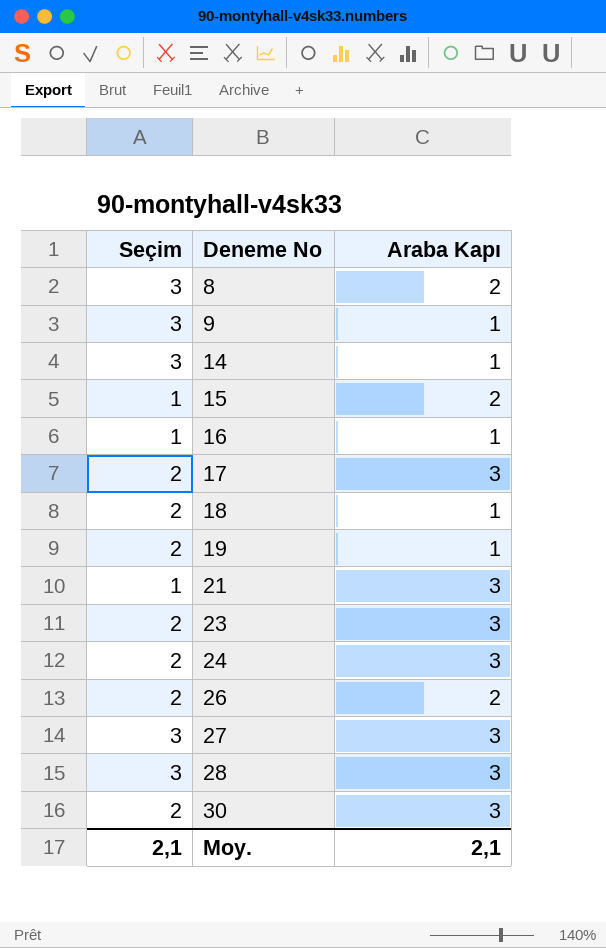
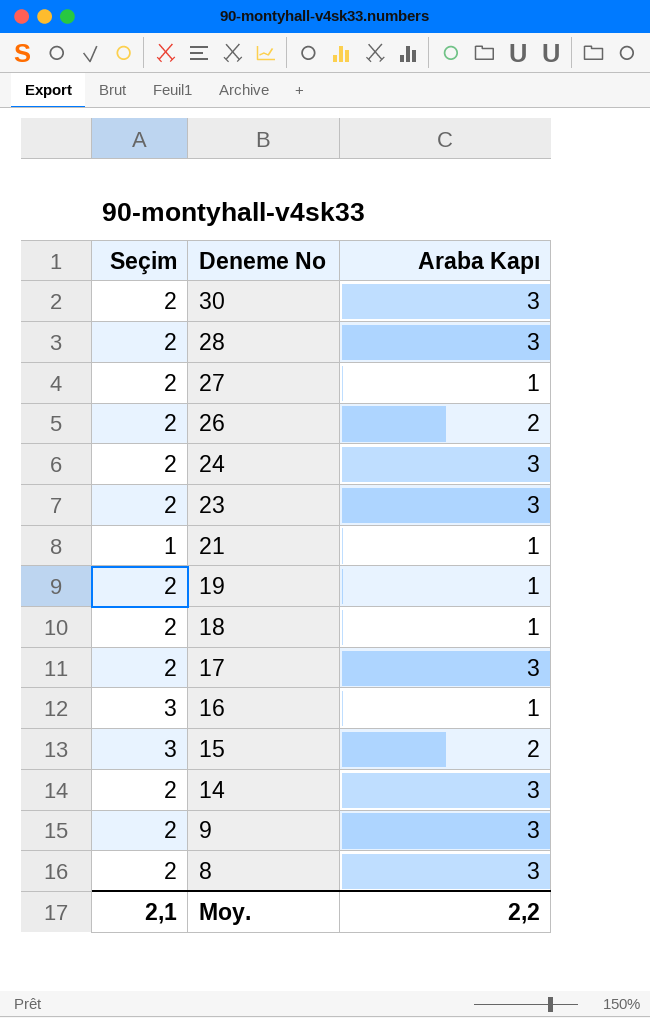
row order: Deneme No ascending -> Deneme No descending
28 | Seçim: 3 -> 2
27 | Seçim: 3 -> 2
27 | Araba Kapı: 3 -> 1
21 | Araba Kapı: 3 -> 1
16 | Seçim: 1 -> 3
15 | Seçim: 1 -> 3
14 | Seçim: 3 -> 2
14 | Araba Kapı: 1 -> 3
9 | Seçim: 3 -> 2
9 | Araba Kapı: 1 -> 3
8 | Seçim: 3 -> 2
8 | Araba Kapı: 2 -> 3
Moy. | Araba Kapı: 2,1 -> 2,2

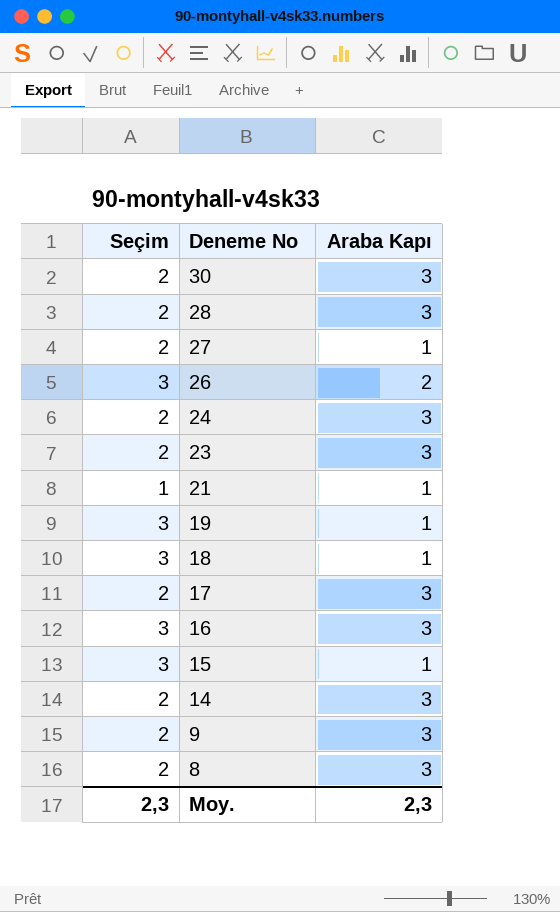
26 | Seçim: 2 -> 3
19 | Seçim: 2 -> 3
18 | Seçim: 2 -> 3
16 | Araba Kapı: 1 -> 3
15 | Araba Kapı: 2 -> 1
Moy. | Seçim: 2,1 -> 2,3
Moy. | Araba Kapı: 2,2 -> 2,3

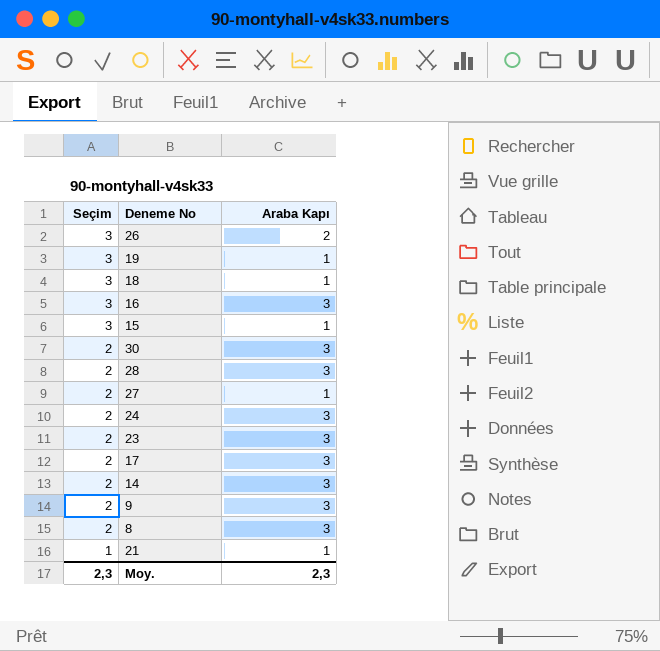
row order: Deneme No descending -> Seçim descending

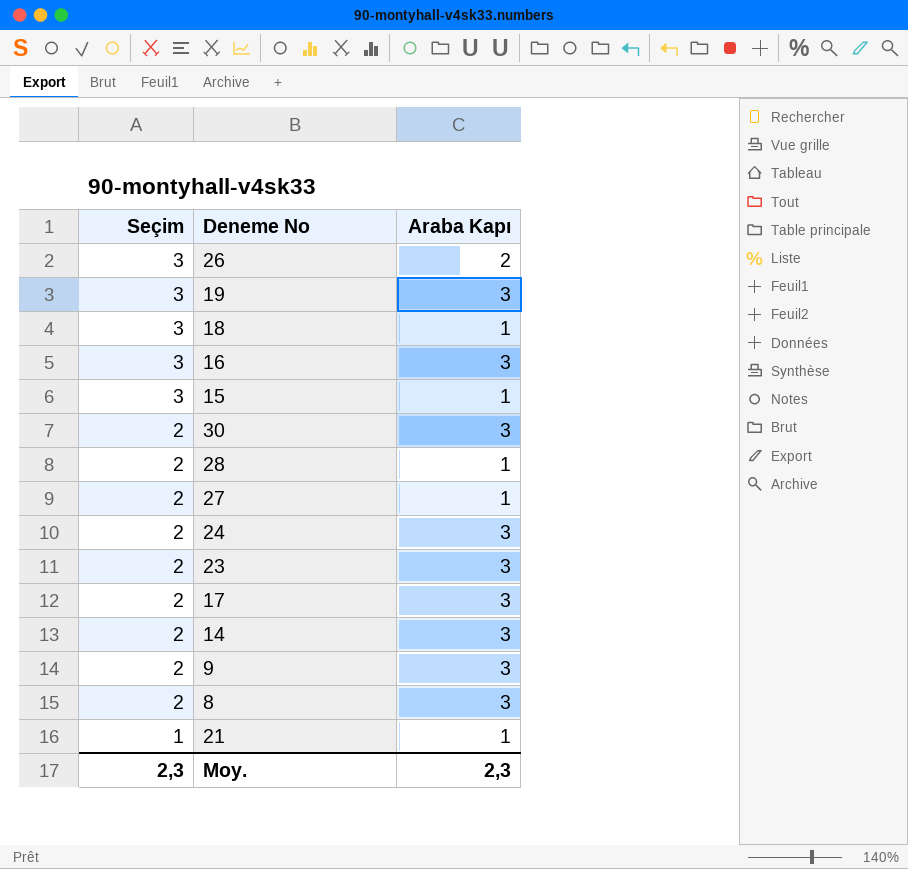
19 | Araba Kapı: 1 -> 3
28 | Araba Kapı: 3 -> 1

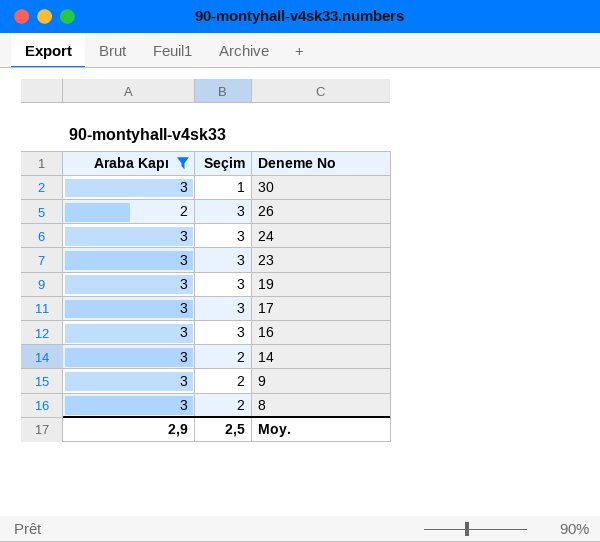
filter: none -> Araba Kapı != 1
row order: Seçim descending -> Deneme No descending
column Araba Kapı | position: 3 -> 1
30 | Seçim: 2 -> 1
24 | Seçim: 2 -> 3
23 | Seçim: 2 -> 3
17 | Seçim: 2 -> 3
Moy. | Araba Kapı: 2,3 -> 2,9
Moy. | Seçim: 2,3 -> 2,5

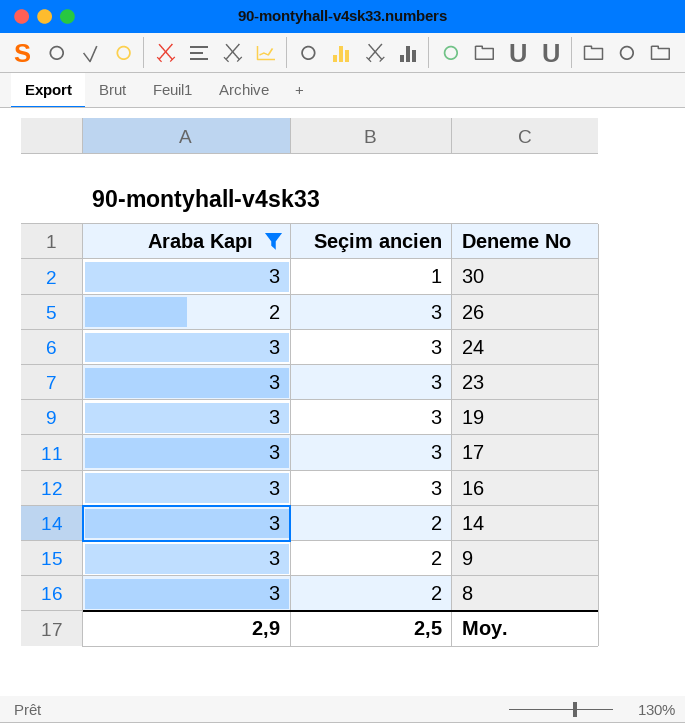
column name: Seçim -> Seçim ancien

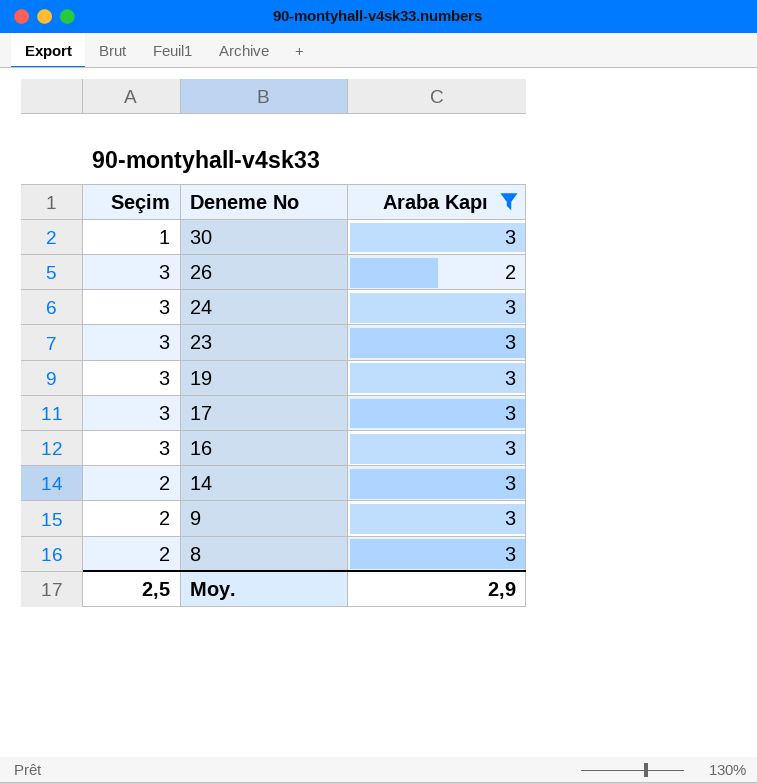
column name: Seçim ancien -> Seçim
column Araba Kapı | position: 1 -> 3

